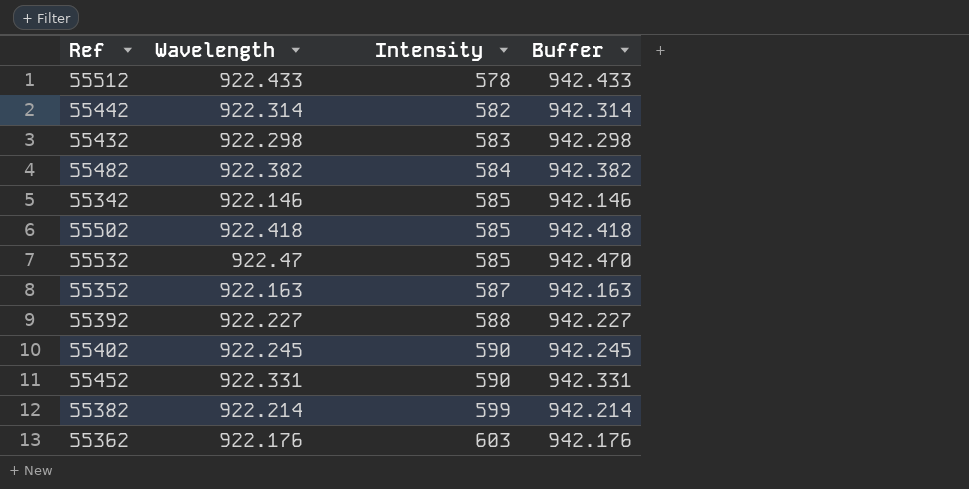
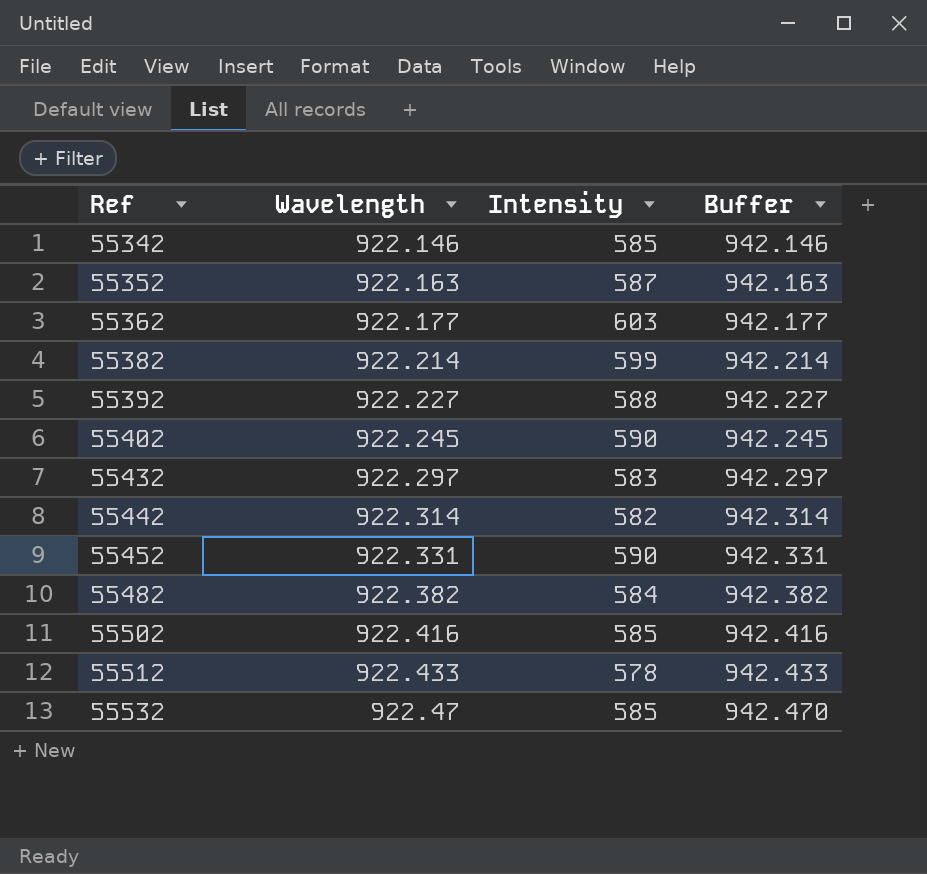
row order: Intensity ascending -> Ref ascending
55362 | Wavelength: 922.176 -> 922.177
55362 | Buffer: 942.176 -> 942.177
55432 | Wavelength: 922.298 -> 922.297
55432 | Buffer: 942.298 -> 942.297
55502 | Wavelength: 922.418 -> 922.416
55502 | Buffer: 942.418 -> 942.416

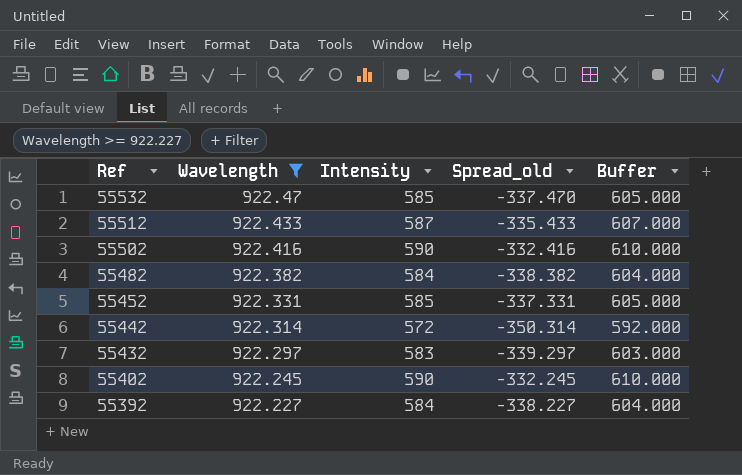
filter: none -> Wavelength >= 922.227
row order: Ref ascending -> Ref descending
column Spread_old | formula: none -> [Intensity] - [Wavelength]
column Buffer | formula: [Wavelength] + 20 -> [Intensity] + 20
55512 | Intensity: 578 -> 587
55502 | Intensity: 585 -> 590
55452 | Intensity: 590 -> 585
55442 | Intensity: 582 -> 572
55392 | Intensity: 588 -> 584

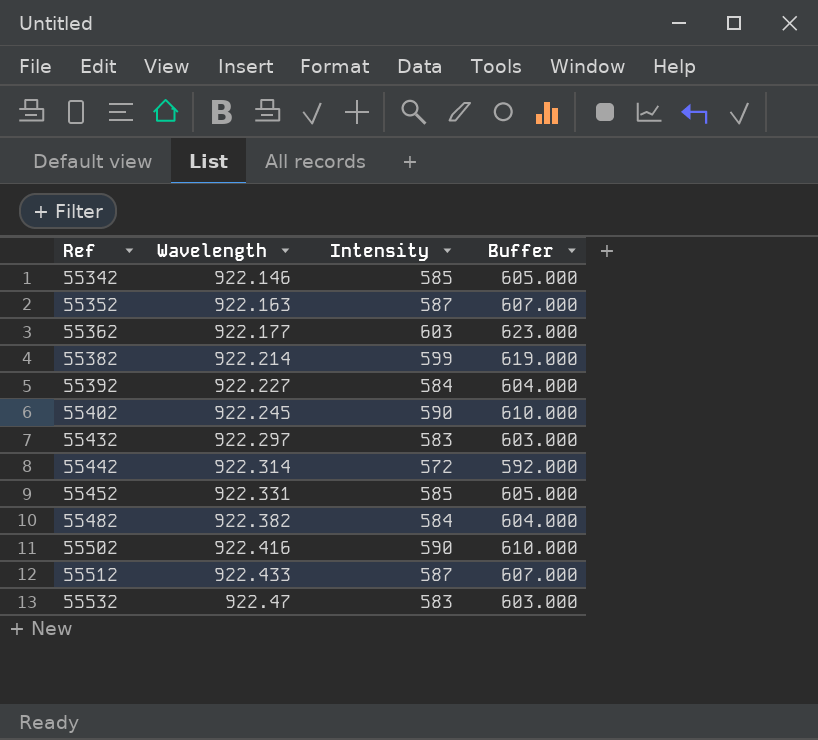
filter: Wavelength >= 922.227 -> none
row order: Ref descending -> Ref ascending
column Spread_old | formula: [Intensity] - [Wavelength] -> none
55532 | Intensity: 585 -> 583
55532 | Buffer: 605.000 -> 603.000

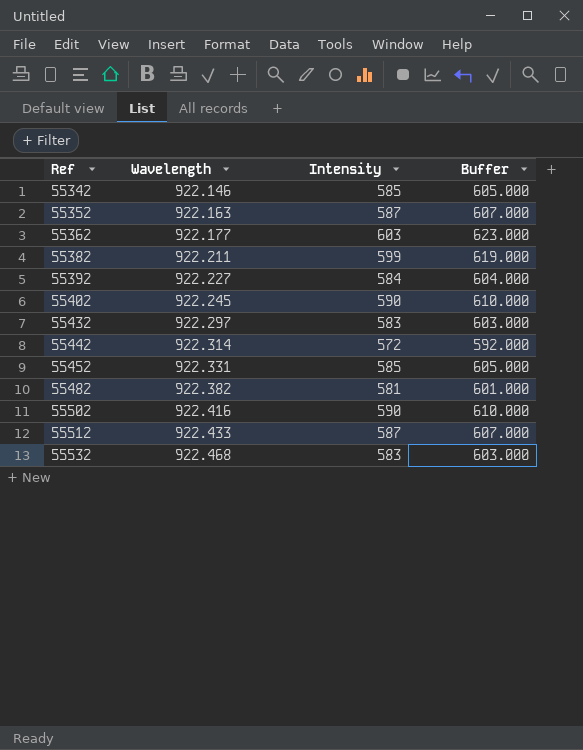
55382 | Wavelength: 922.214 -> 922.211
55482 | Intensity: 584 -> 581
55482 | Buffer: 604.000 -> 601.000
55532 | Wavelength: 922.47 -> 922.468

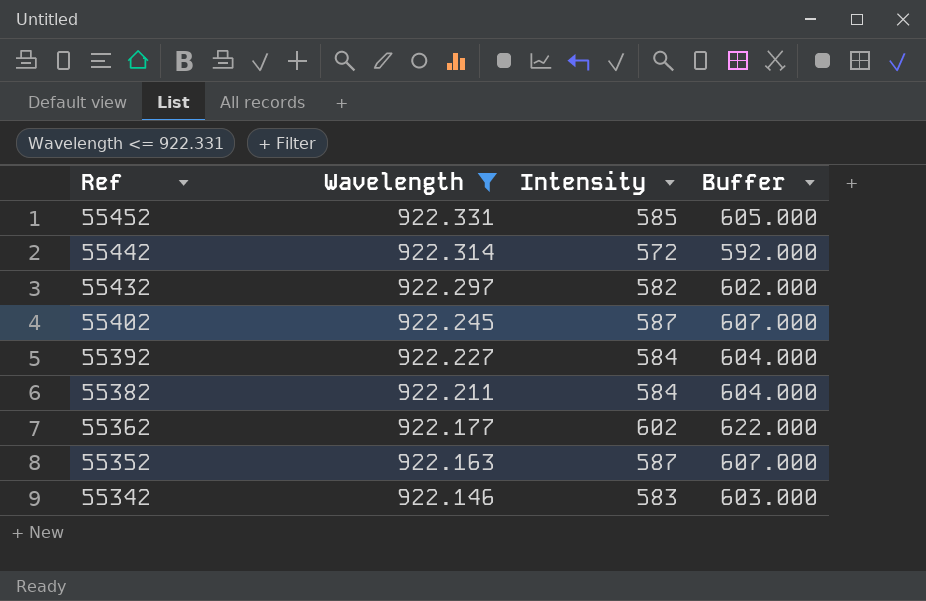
filter: none -> Wavelength <= 922.331
row order: Ref ascending -> Ref descending
55432 | Intensity: 583 -> 582
55432 | Buffer: 603.000 -> 602.000
55402 | Intensity: 590 -> 587
55402 | Buffer: 610.000 -> 607.000
55382 | Intensity: 599 -> 584
55382 | Buffer: 619.000 -> 604.000
55362 | Intensity: 603 -> 602
55362 | Buffer: 623.000 -> 622.000
55342 | Intensity: 585 -> 583
55342 | Buffer: 605.000 -> 603.000

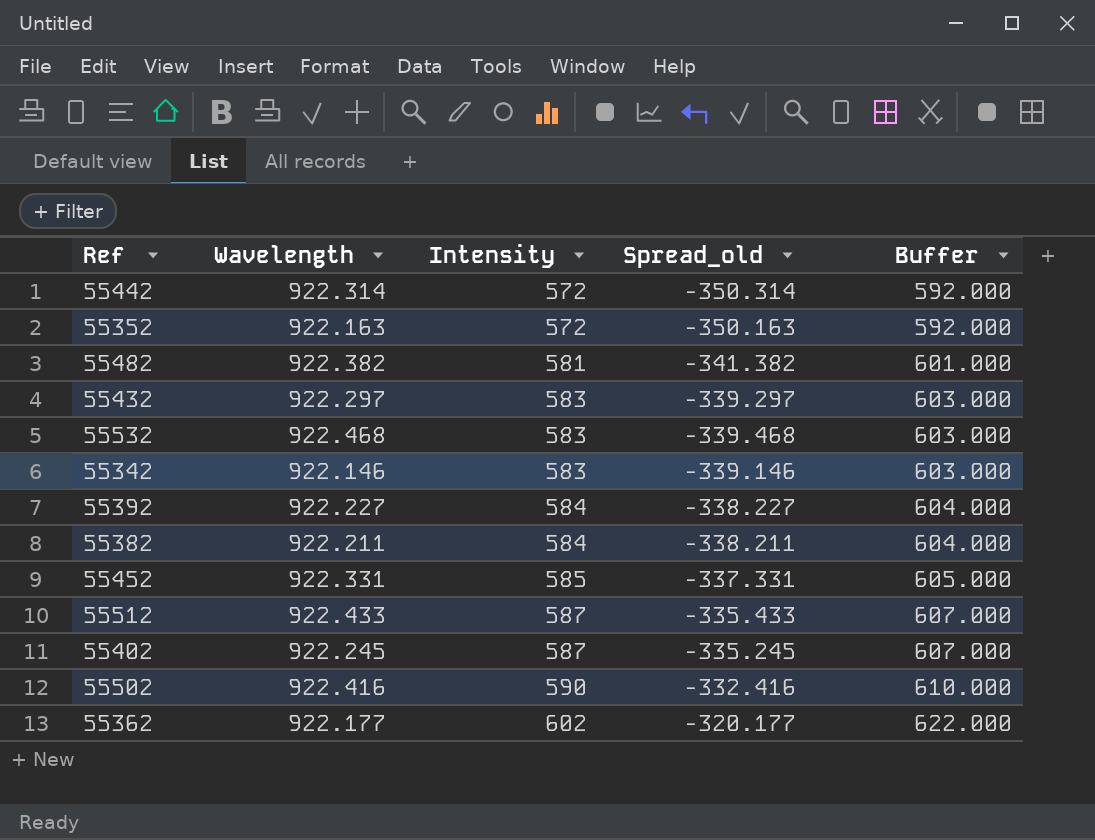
filter: Wavelength <= 922.331 -> none
row order: Ref descending -> Intensity ascending
column Spread_old | formula: none -> [Intensity] - [Wavelength]
55352 | Intensity: 587 -> 572
55352 | Buffer: 607.000 -> 592.000
55432 | Intensity: 582 -> 583
55432 | Buffer: 602.000 -> 603.000

